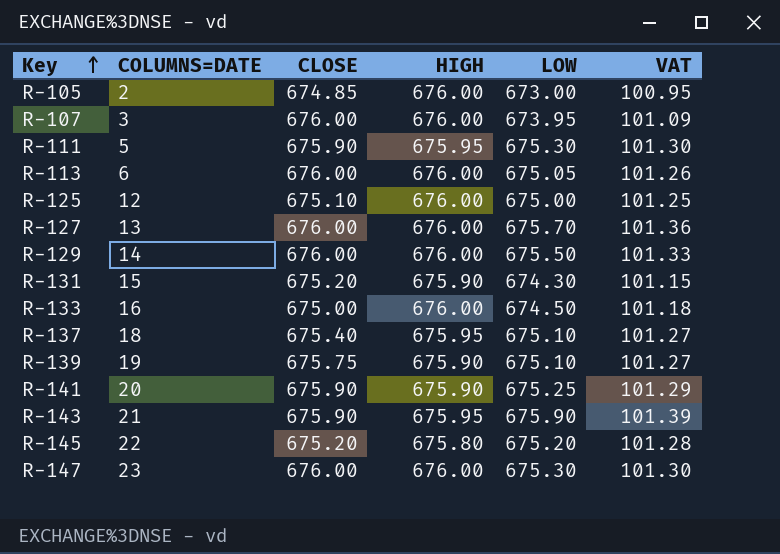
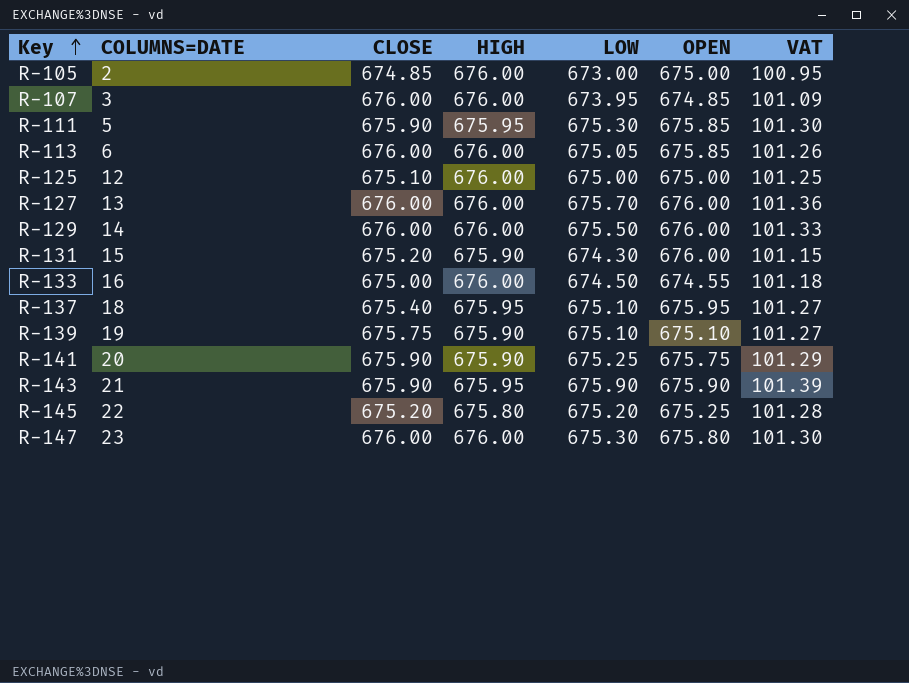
column OPEN | position: none -> 6

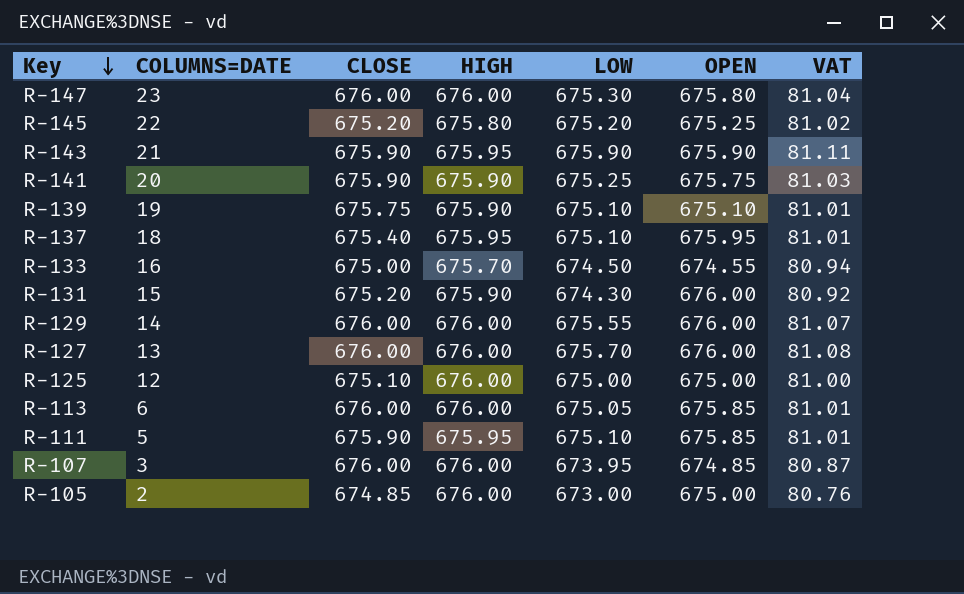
row order: Key ascending -> Key descending
column VAT | formula: [LOW] * 0.15 -> [LOW] * 0.12
R-133 | HIGH: 676.00 -> 675.70
R-129 | LOW: 675.50 -> 675.55
R-111 | LOW: 675.30 -> 675.10

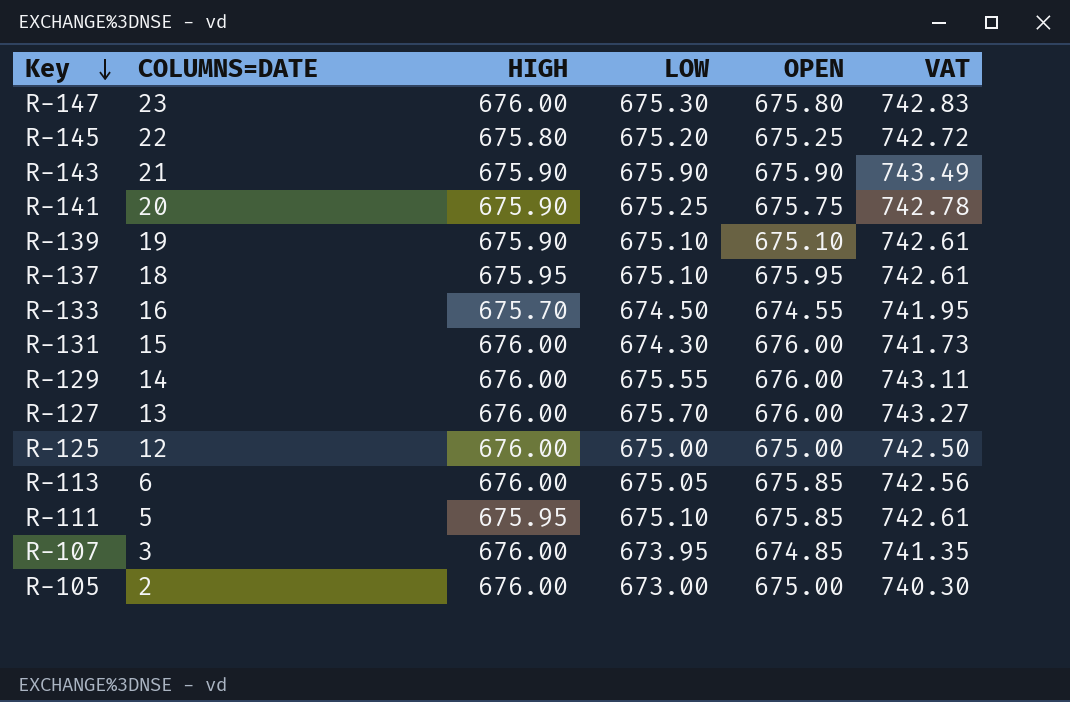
column CLOSE | position: 3 -> none
column VAT | formula: [LOW] * 0.12 -> [LOW] * 1.1
R-143 | HIGH: 675.95 -> 675.90
R-131 | HIGH: 675.90 -> 676.00

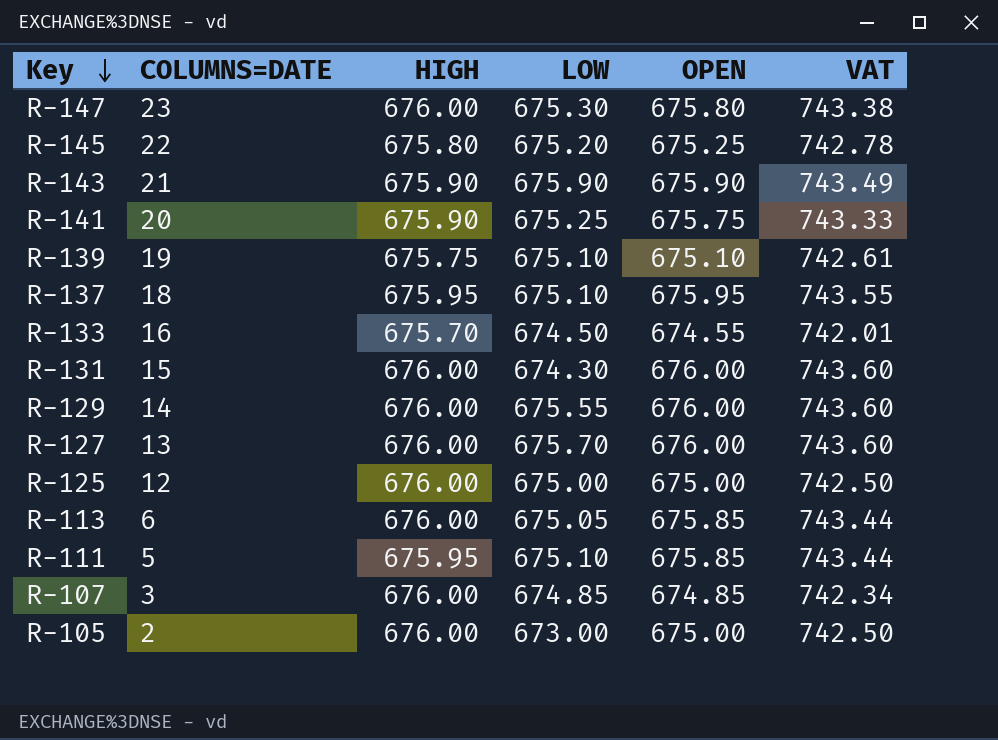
column VAT | formula: [LOW] * 1.1 -> [OPEN] * 1.1
R-139 | HIGH: 675.90 -> 675.75
R-107 | LOW: 673.95 -> 674.85

